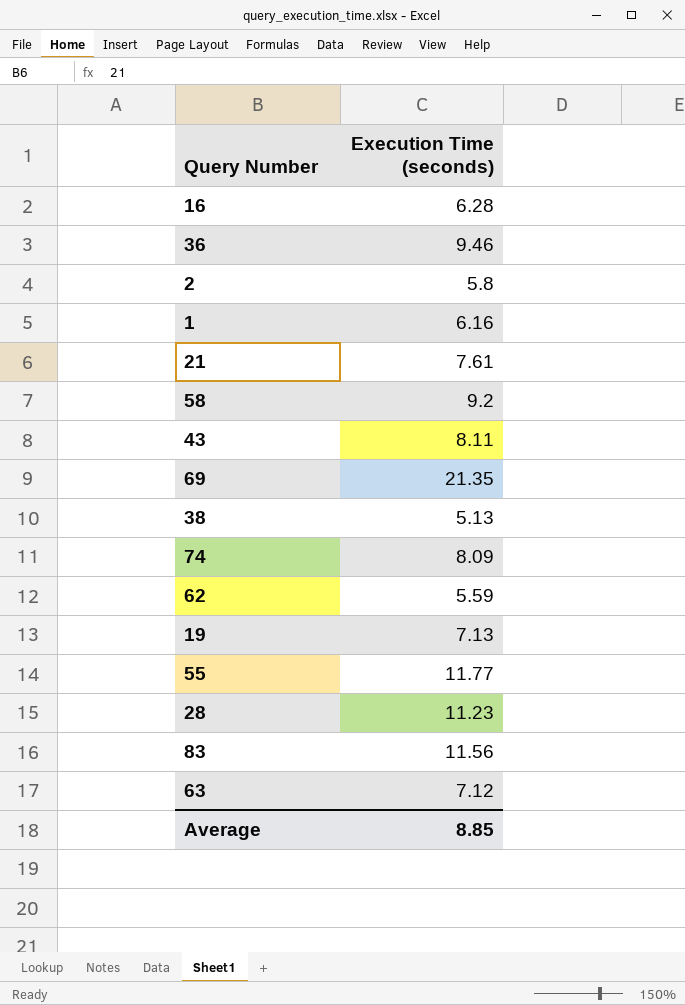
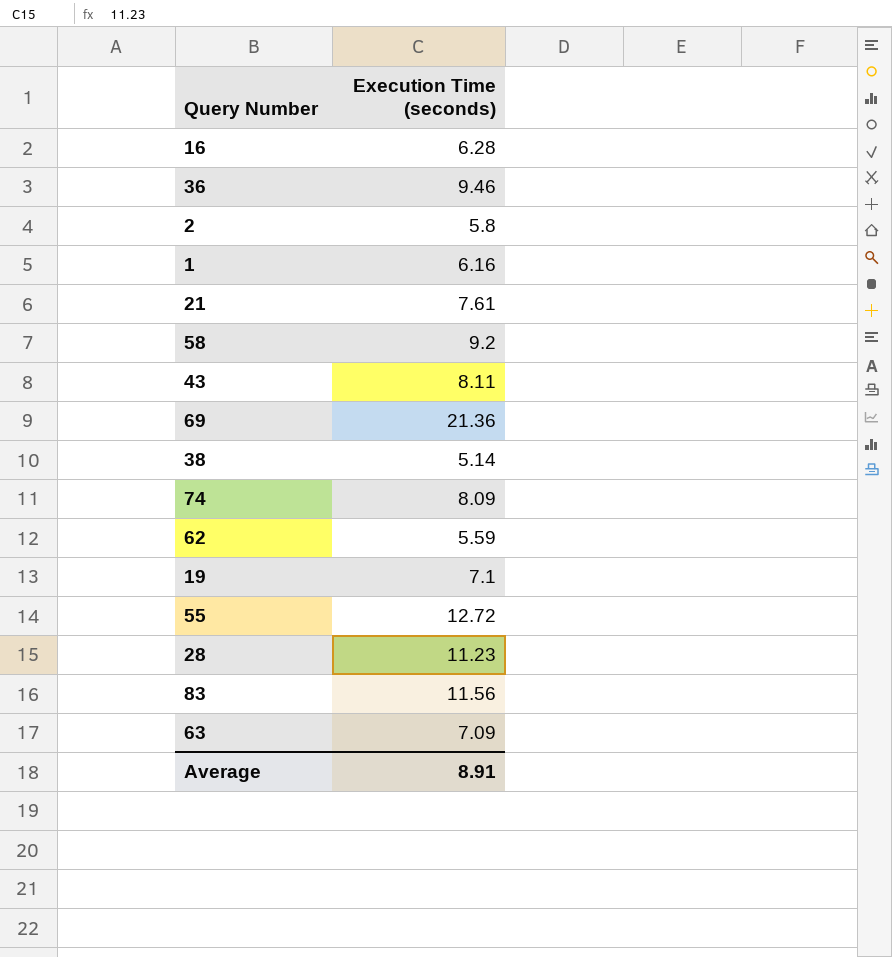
69 | Execution Time (seconds): 21.35 -> 21.36
38 | Execution Time (seconds): 5.13 -> 5.14
19 | Execution Time (seconds): 7.13 -> 7.1
55 | Execution Time (seconds): 11.77 -> 12.72
63 | Execution Time (seconds): 7.12 -> 7.09
Average | Execution Time (seconds): 8.85 -> 8.91

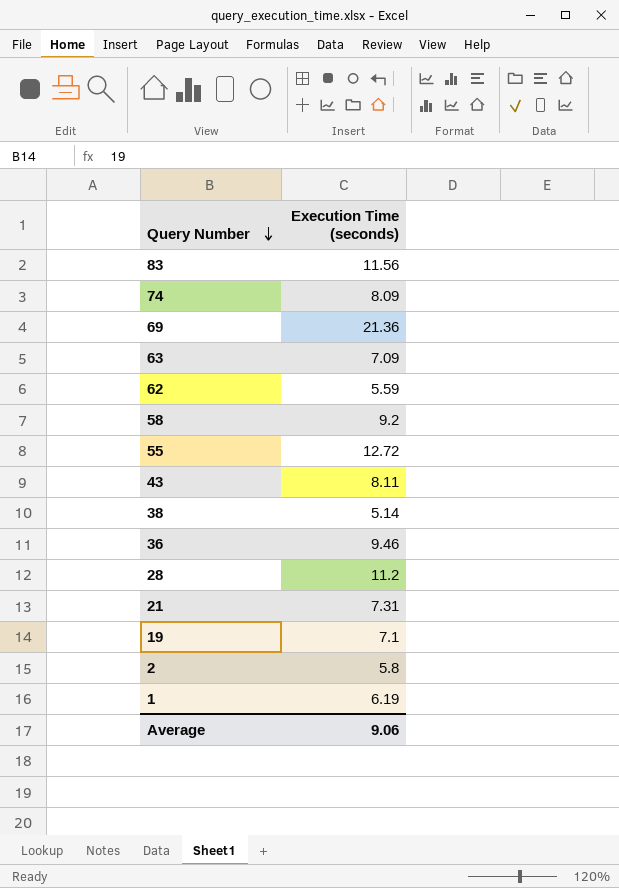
row order: none -> Query Number descending
row 16: 6.28 -> none
28 | Execution Time (seconds): 11.23 -> 11.2
21 | Execution Time (seconds): 7.61 -> 7.31
1 | Execution Time (seconds): 6.16 -> 6.19
Average | Execution Time (seconds): 8.91 -> 9.06

